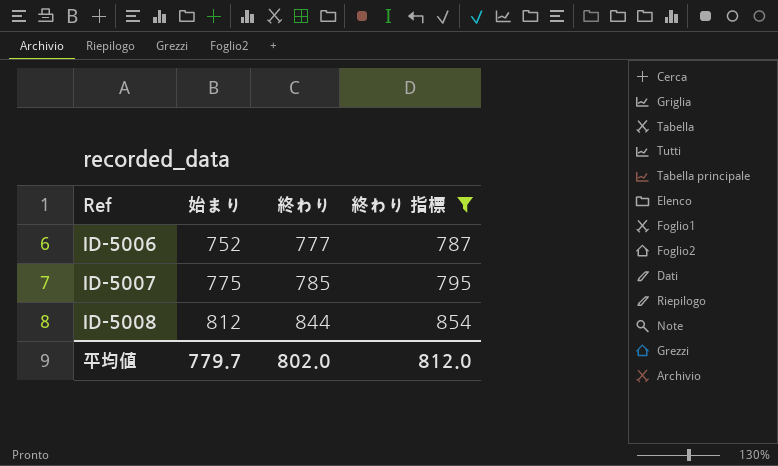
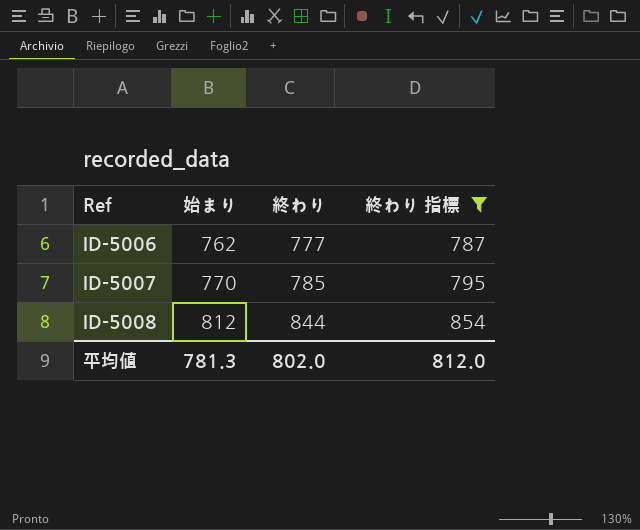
ID-5006 | 始まり: 752 -> 762
ID-5007 | 始まり: 775 -> 770
平均値 | 始まり: 779.7 -> 781.3

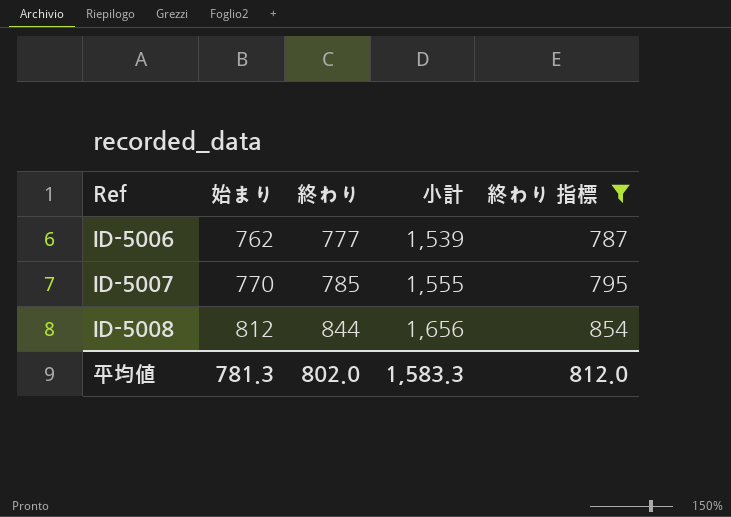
column 小計 | formula: none -> [始まり] + [終わり]

